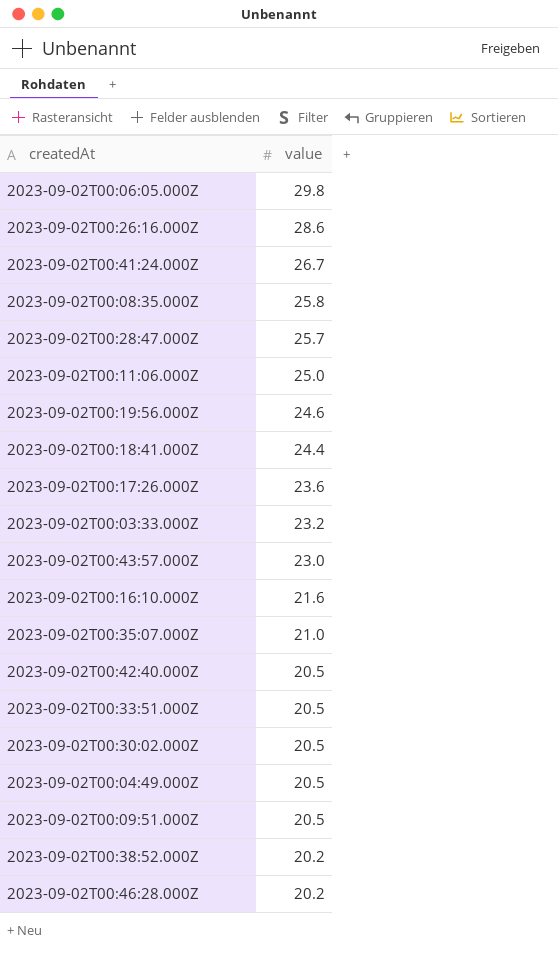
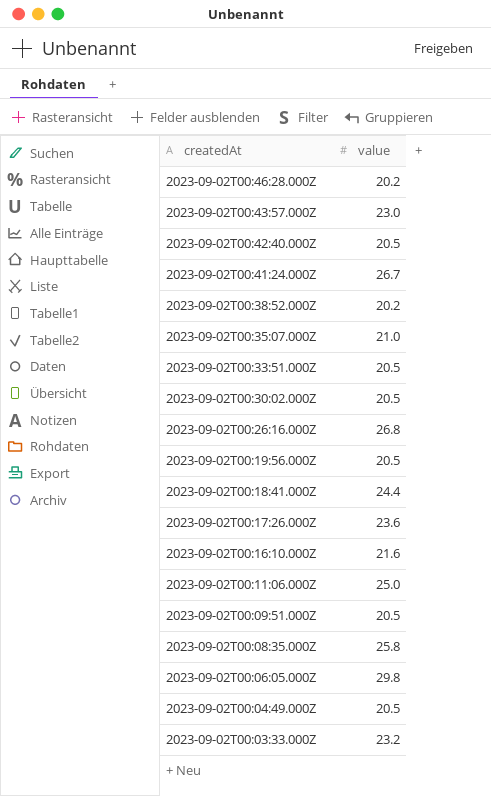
row order: value descending -> createdAt descending
row 2023-09-02T00:28:47.000Z: 25.7 -> none
2023-09-02T00:26:16.000Z | value: 28.6 -> 26.8
2023-09-02T00:19:56.000Z | value: 24.6 -> 20.5

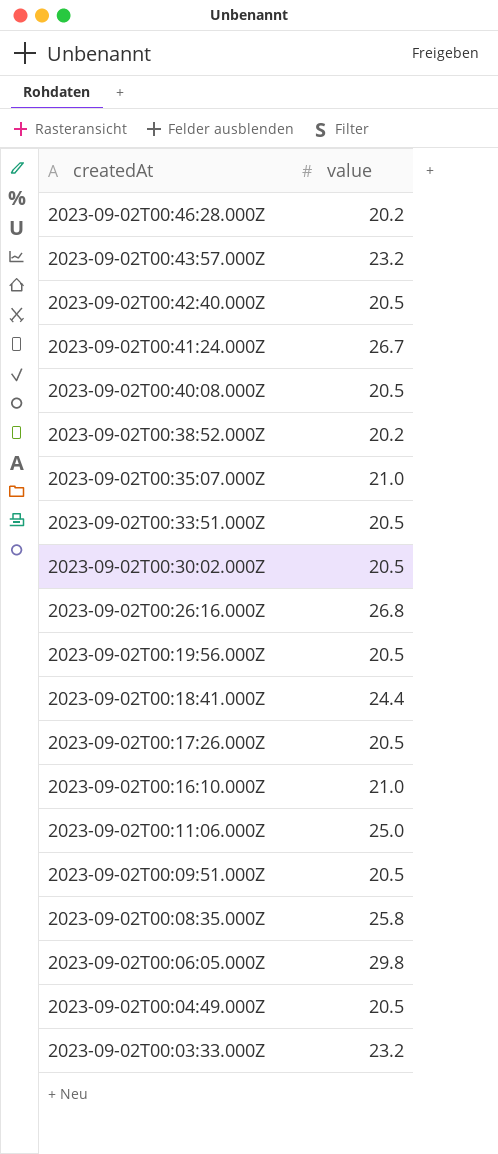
2023-09-02T00:43:57.000Z | value: 23.0 -> 23.2
row 2023-09-02T00:40:08.000Z: none -> 20.5
2023-09-02T00:17:26.000Z | value: 23.6 -> 20.5
2023-09-02T00:16:10.000Z | value: 21.6 -> 21.0

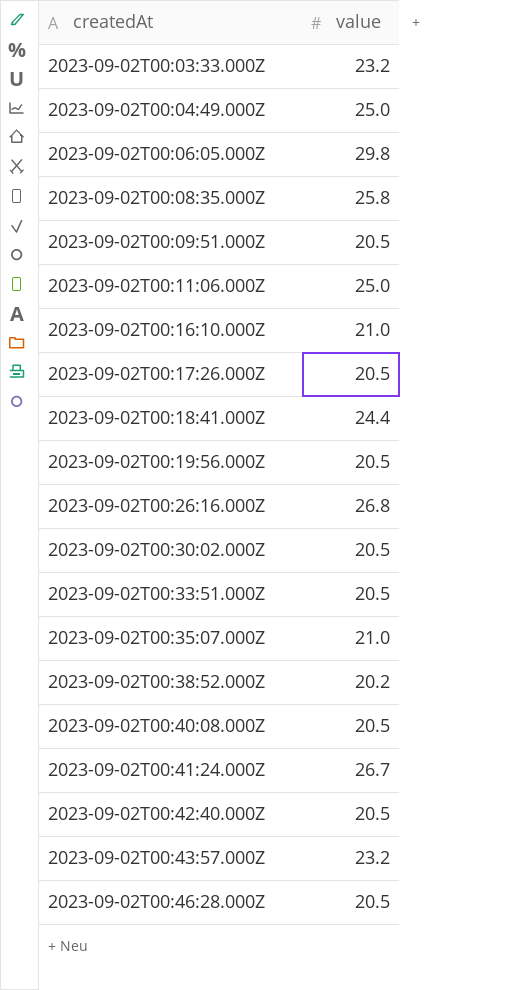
row order: createdAt descending -> createdAt ascending
2023-09-02T00:04:49.000Z | value: 20.5 -> 25.0
2023-09-02T00:46:28.000Z | value: 20.2 -> 20.5

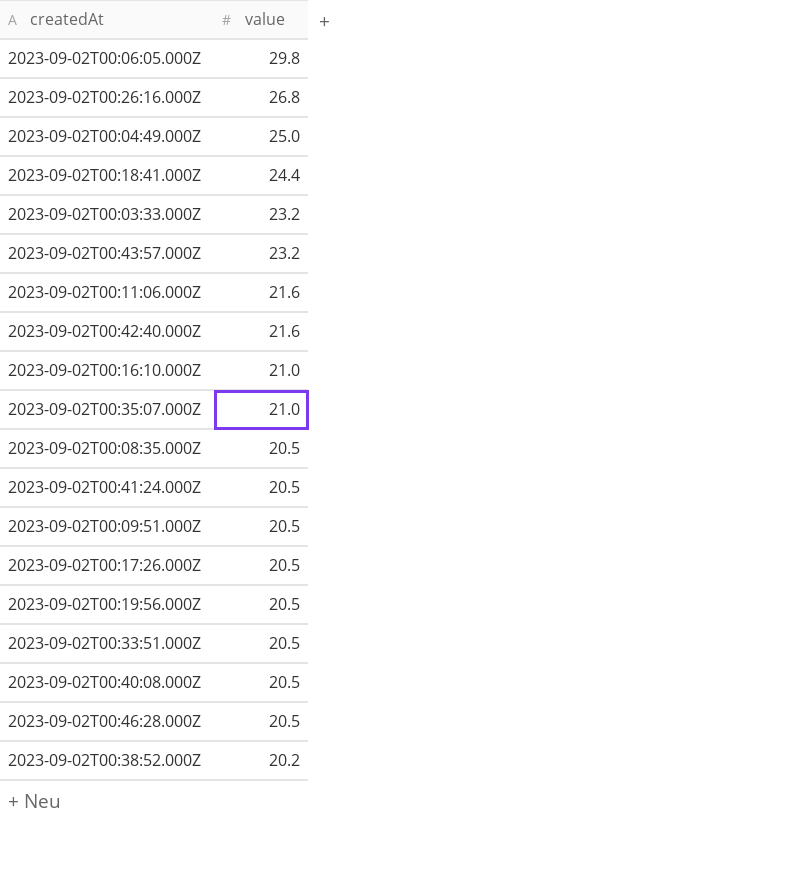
row order: createdAt ascending -> value descending
row 2023-09-02T00:30:02.000Z: 20.5 -> none
2023-09-02T00:11:06.000Z | value: 25.0 -> 21.6
2023-09-02T00:42:40.000Z | value: 20.5 -> 21.6
2023-09-02T00:08:35.000Z | value: 25.8 -> 20.5
2023-09-02T00:41:24.000Z | value: 26.7 -> 20.5

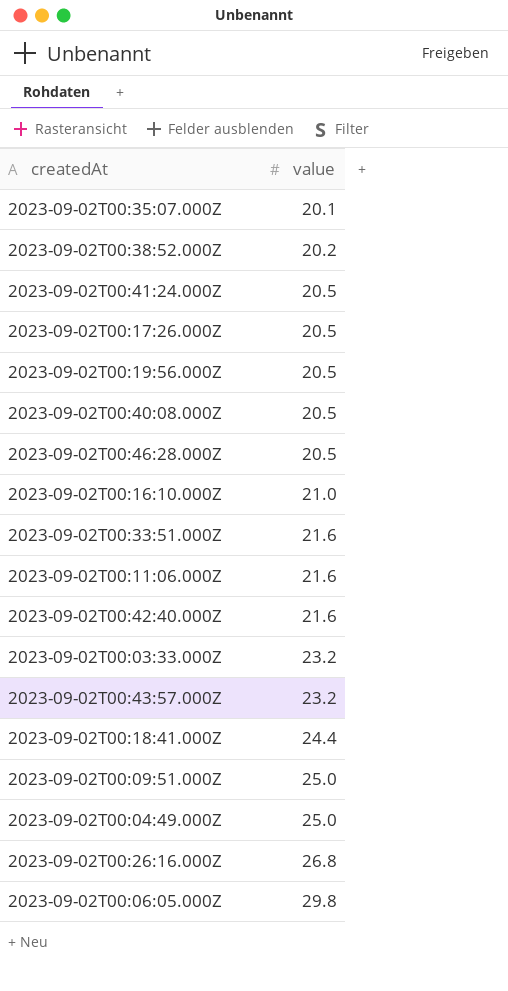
row order: value descending -> value ascending
row 2023-09-02T00:08:35.000Z: 20.5 -> none
2023-09-02T00:35:07.000Z | value: 21.0 -> 20.1
2023-09-02T00:33:51.000Z | value: 20.5 -> 21.6
2023-09-02T00:09:51.000Z | value: 20.5 -> 25.0

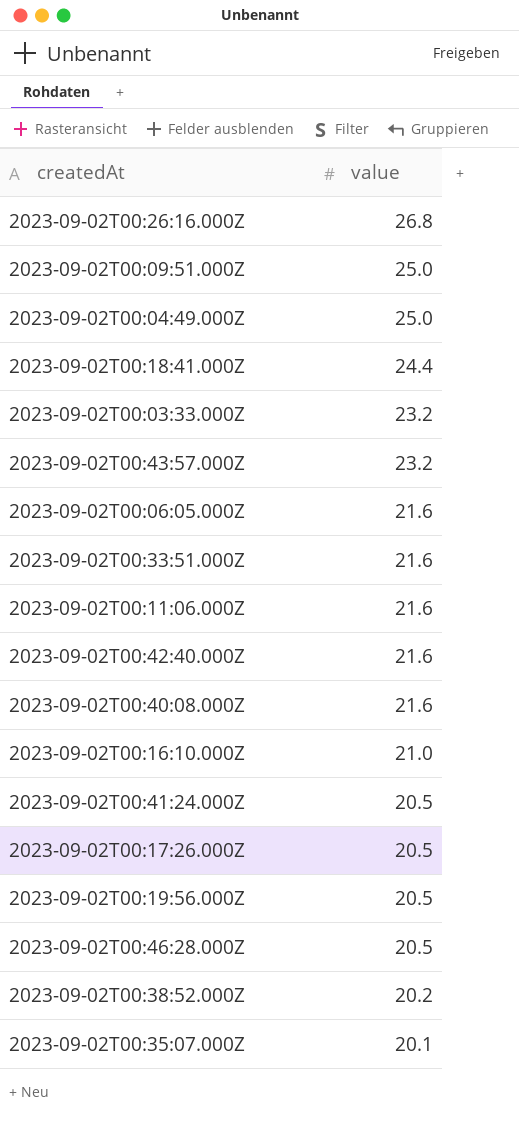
row order: value ascending -> value descending
2023-09-02T00:06:05.000Z | value: 29.8 -> 21.6
2023-09-02T00:40:08.000Z | value: 20.5 -> 21.6

